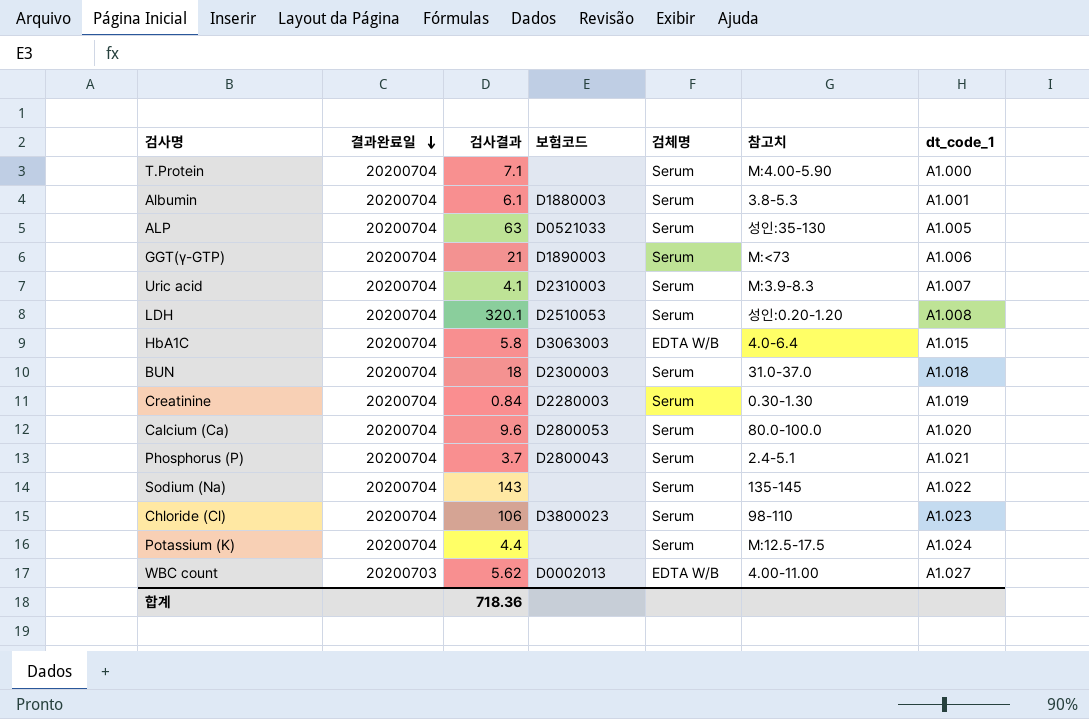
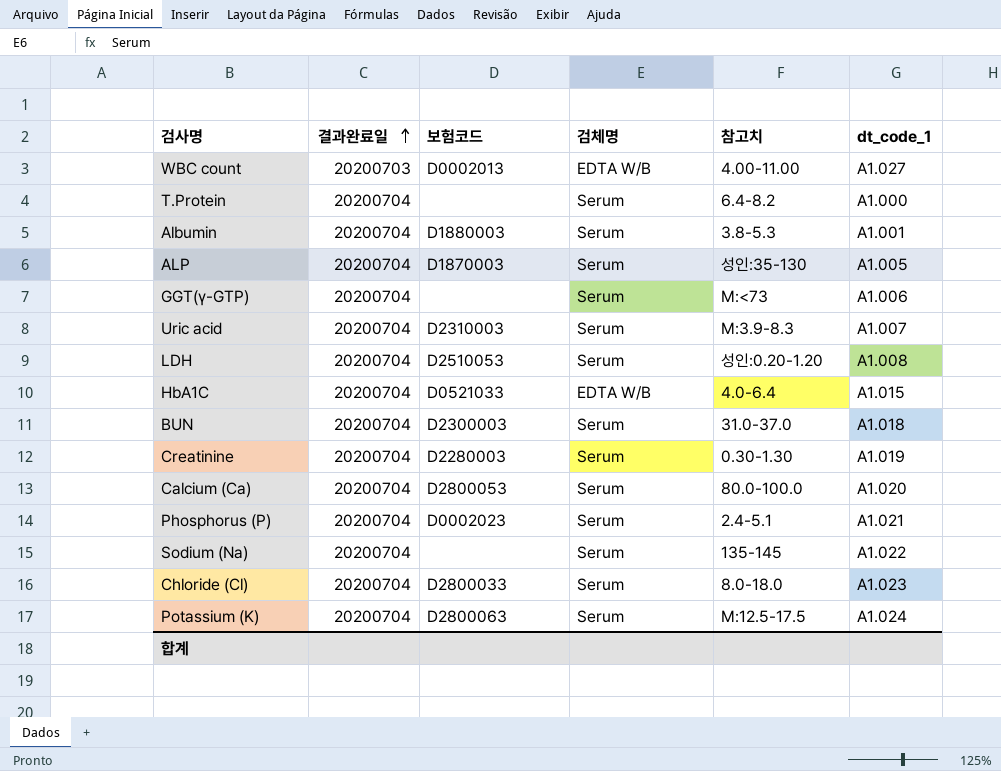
row order: 결과완료일 descending -> 결과완료일 ascending
column 검사결과 | position: 3 -> none
T.Protein | 참고치: M:4.00-5.90 -> 6.4-8.2
ALP | 보험코드: D0521033 -> D1870003
GGT(γ-GTP) | 보험코드: D1890003 -> none
HbA1C | 보험코드: D3063003 -> D0521033
Phosphorus (P) | 보험코드: D2800043 -> D0002023
Chloride (Cl) | 보험코드: D3800023 -> D2800033
Chloride (Cl) | 참고치: 98-110 -> 8.0-18.0
Potassium (K) | 보험코드: none -> D2800063

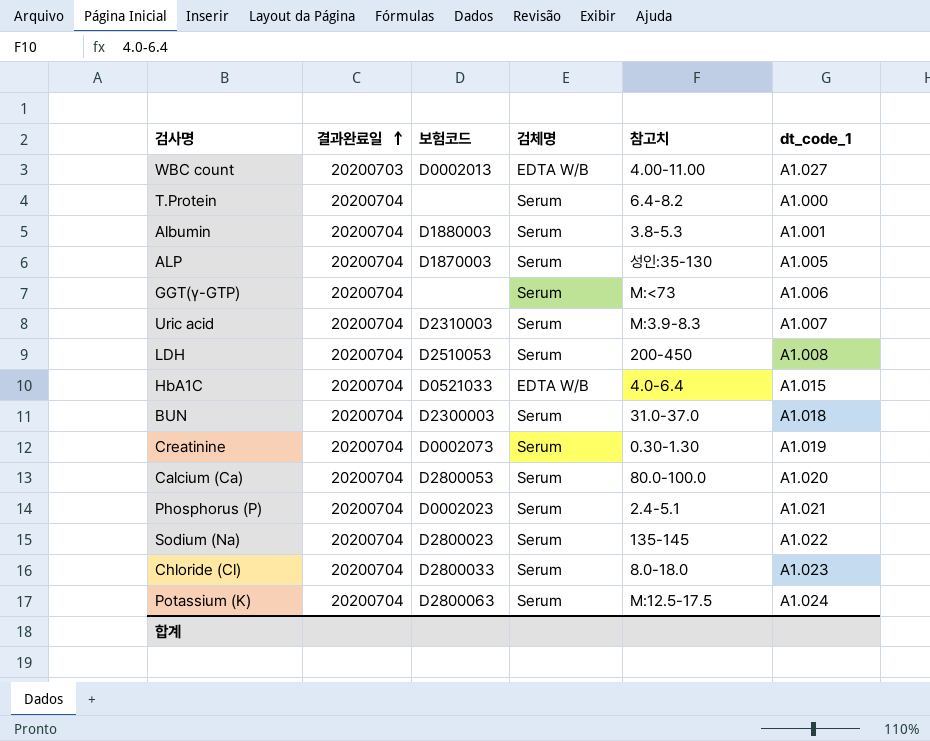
LDH | 참고치: 성인:0.20-1.20 -> 200-450
Creatinine | 보험코드: D2280003 -> D0002073
Sodium (Na) | 보험코드: none -> D2800023

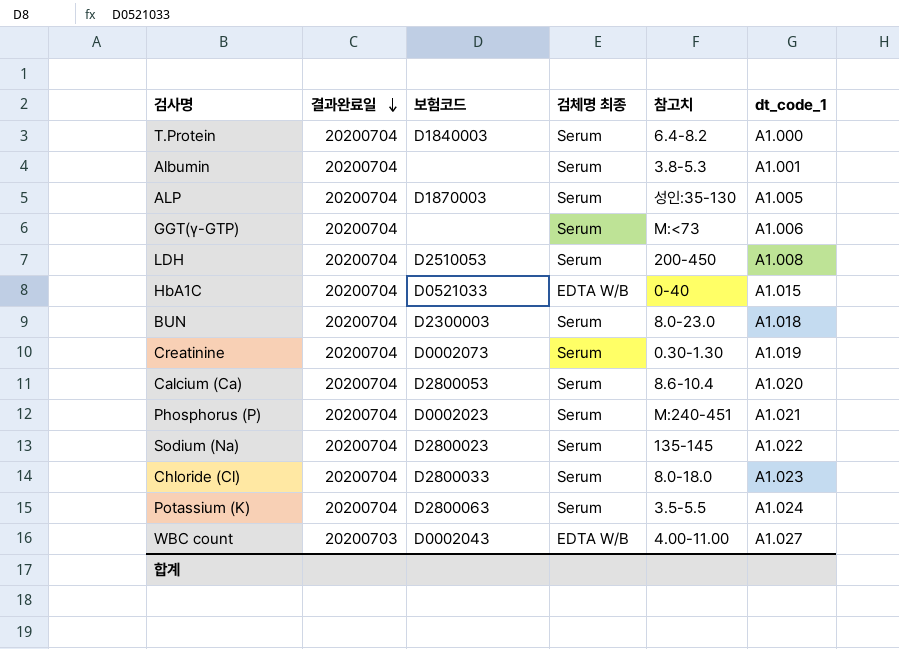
row order: 결과완료일 ascending -> 결과완료일 descending
column name: 검체명 -> 검체명 최종
row Uric acid: 20200704 | D2310003 | Serum | M:3.9-8.3 | A1.007 -> none
T.Protein | 보험코드: none -> D1840003
Albumin | 보험코드: D1880003 -> none
HbA1C | 참고치: 4.0-6.4 -> 0-40
BUN | 참고치: 31.0-37.0 -> 8.0-23.0
Calcium (Ca) | 참고치: 80.0-100.0 -> 8.6-10.4
Phosphorus (P) | 참고치: 2.4-5.1 -> M:240-451
Potassium (K) | 참고치: M:12.5-17.5 -> 3.5-5.5
WBC count | 보험코드: D0002013 -> D0002043

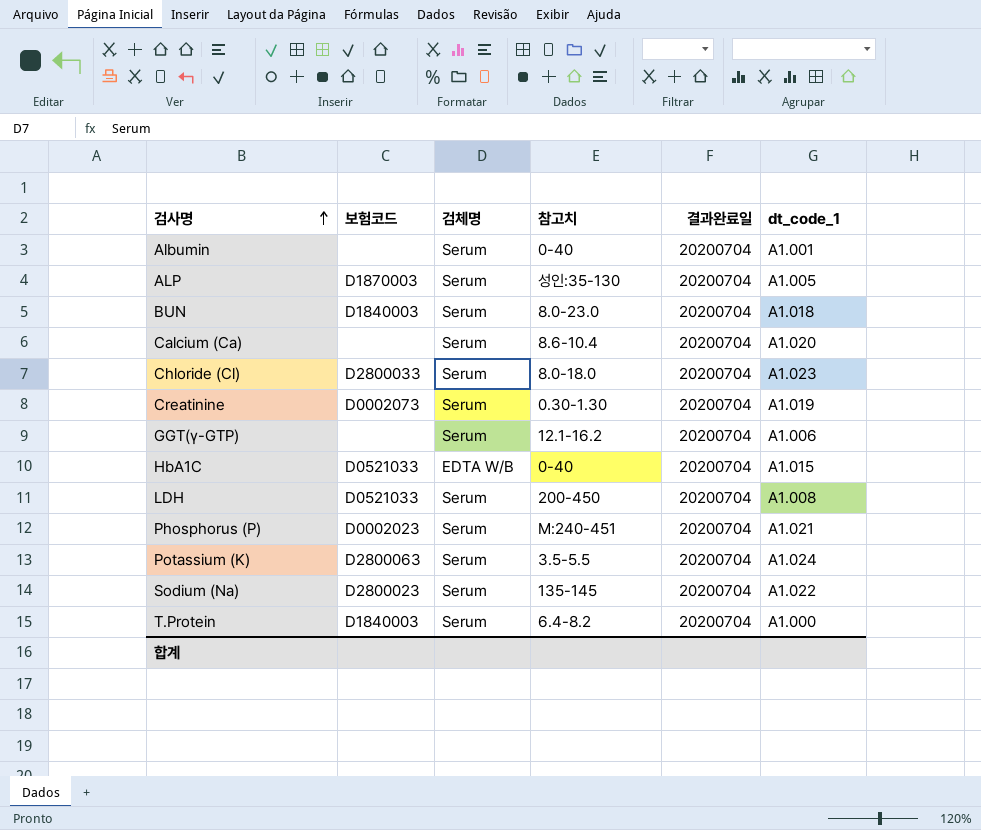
row order: 결과완료일 descending -> 검사명 ascending
column name: 검체명 최종 -> 검체명
column 결과완료일 | position: 2 -> 5
row WBC count: 20200703 | D0002043 | EDTA W/B | 4.00-11.00 | A1.027 -> none
Albumin | 참고치: 3.8-5.3 -> 0-40
BUN | 보험코드: D2300003 -> D1840003
Calcium (Ca) | 보험코드: D2800053 -> none
GGT(γ-GTP) | 참고치: M:<73 -> 12.1-16.2
LDH | 보험코드: D2510053 -> D0521033

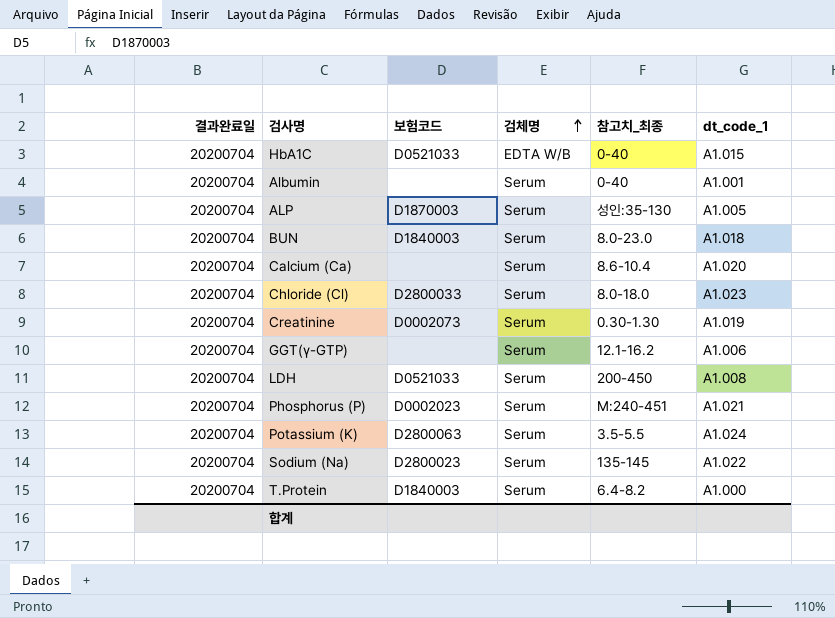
row order: 검사명 ascending -> 검체명 ascending
column 결과완료일 | position: 5 -> 1
column name: 참고치 -> 참고치_최종

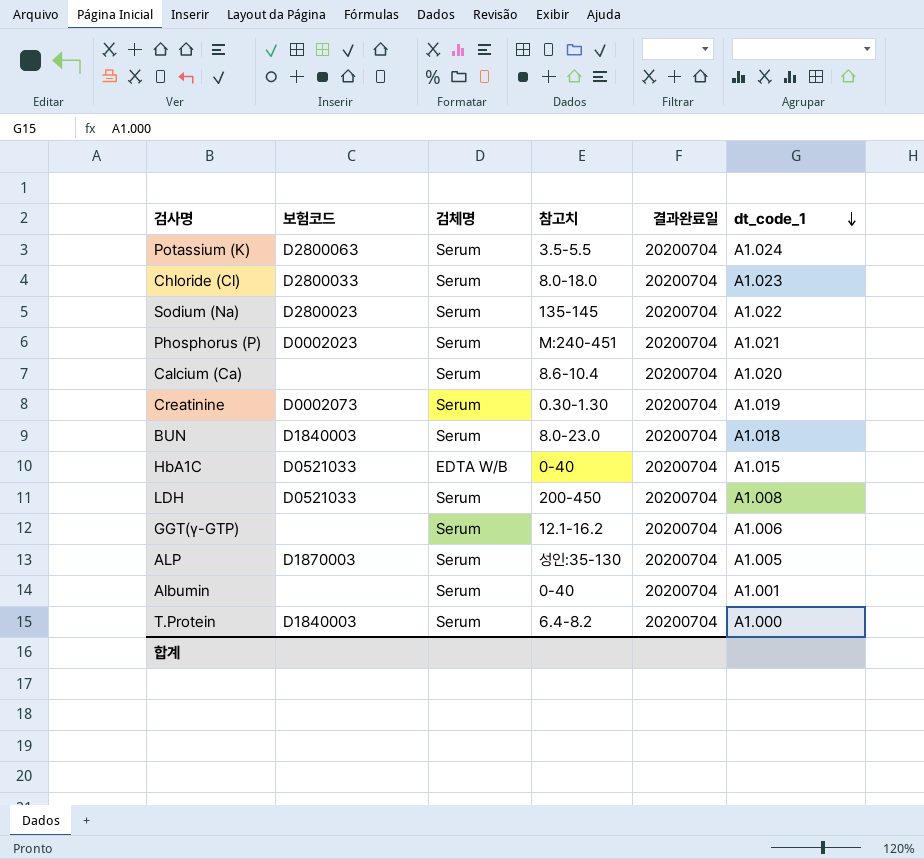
row order: 검체명 ascending -> dt_code_1 descending
column name: 참고치_최종 -> 참고치
column 결과완료일 | position: 1 -> 5

